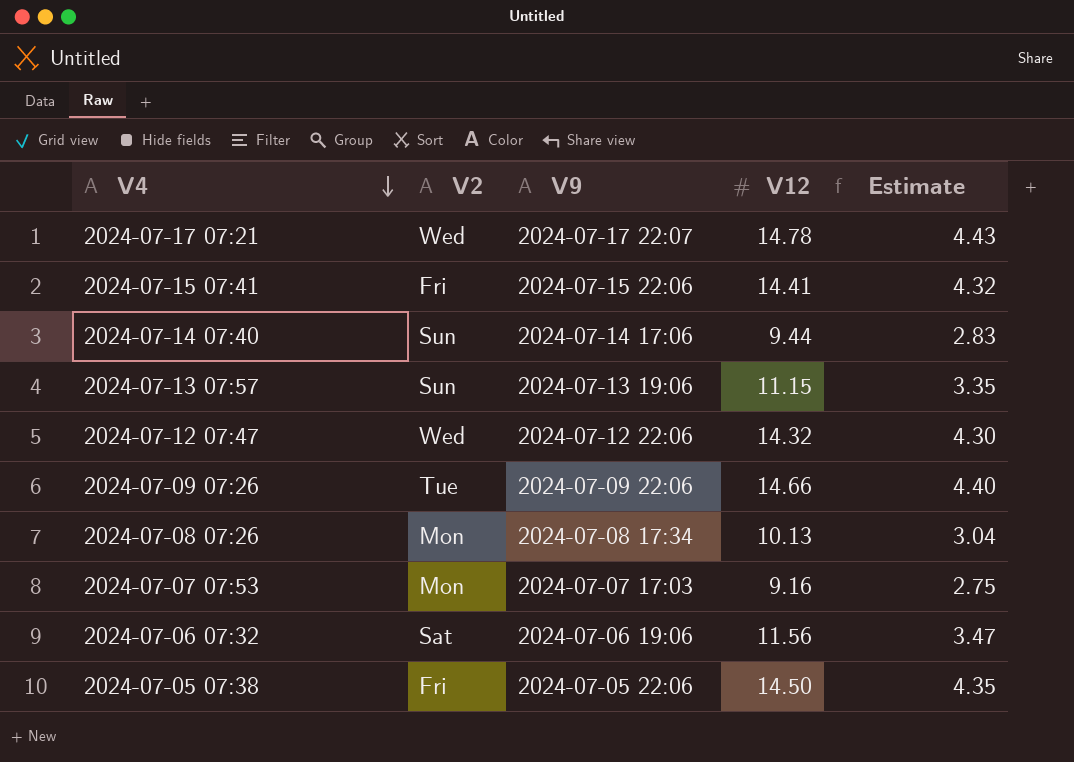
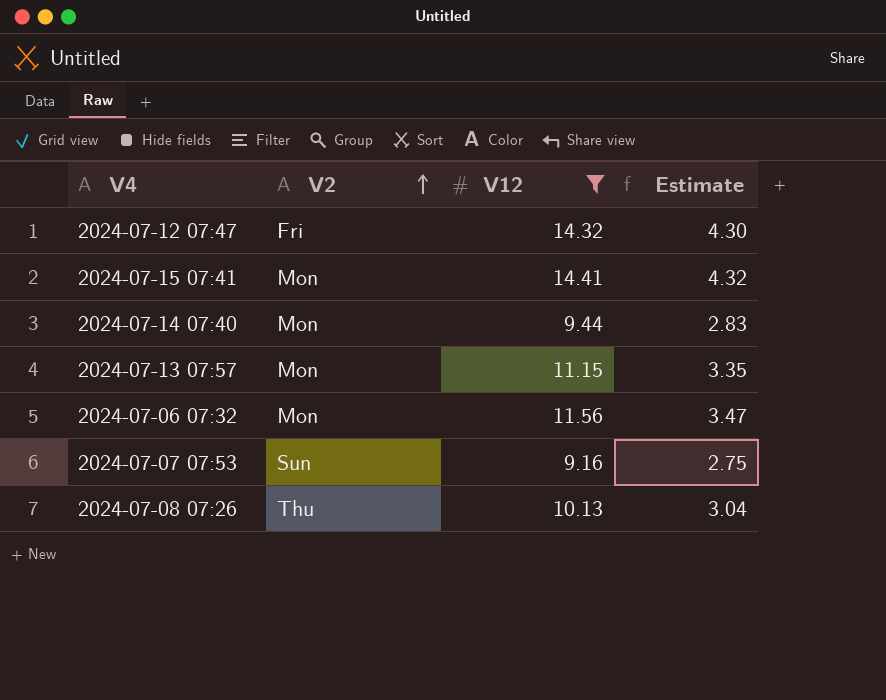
filter: none -> V12 <= 14.41
row order: V4 descending -> V2 ascending
column V9 | position: 3 -> none
2024-07-12 07:47 | V2: Wed -> Fri
2024-07-15 07:41 | V2: Fri -> Mon
2024-07-14 07:40 | V2: Sun -> Mon
2024-07-13 07:57 | V2: Sun -> Mon
2024-07-06 07:32 | V2: Sat -> Mon
2024-07-07 07:53 | V2: Mon -> Sun
2024-07-08 07:26 | V2: Mon -> Thu

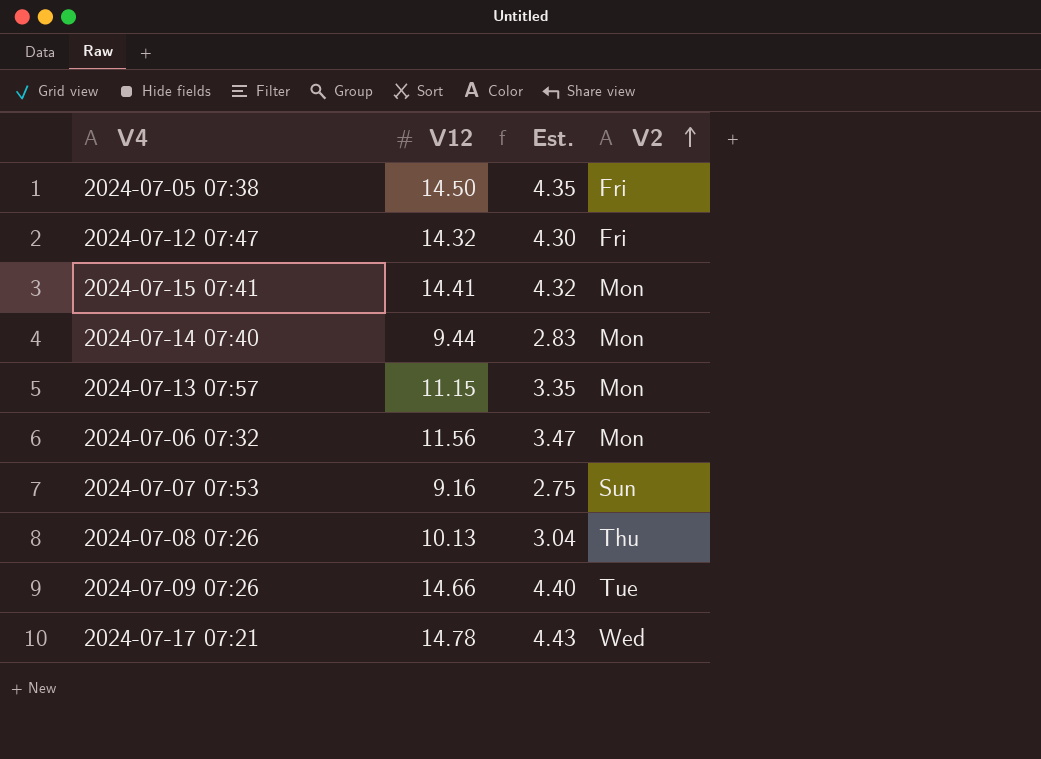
filter: V12 <= 14.41 -> none
column name: Estimate -> Est.
column V2 | position: 2 -> 4

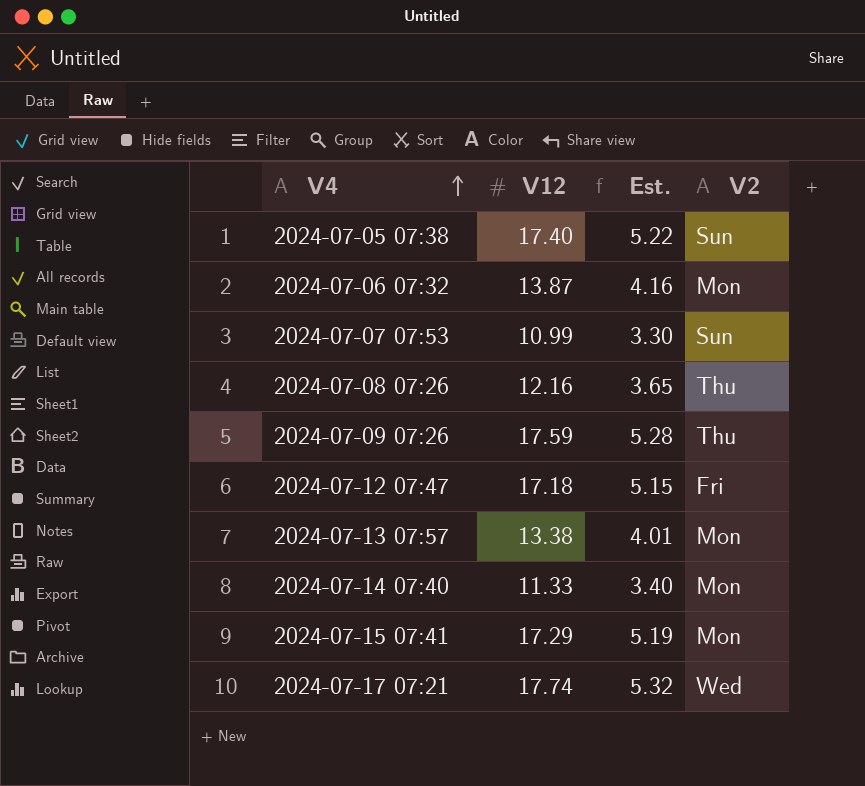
row order: V2 ascending -> V4 ascending
2024-07-05 07:38 | V12: 14.50 -> 17.40
2024-07-05 07:38 | Est.: 4.35 -> 5.22
2024-07-05 07:38 | V2: Fri -> Sun
2024-07-06 07:32 | V12: 11.56 -> 13.87
2024-07-06 07:32 | Est.: 3.47 -> 4.16
2024-07-07 07:53 | V12: 9.16 -> 10.99
2024-07-07 07:53 | Est.: 2.75 -> 3.30
2024-07-08 07:26 | V12: 10.13 -> 12.16
2024-07-08 07:26 | Est.: 3.04 -> 3.65
2024-07-09 07:26 | V12: 14.66 -> 17.59
2024-07-09 07:26 | Est.: 4.40 -> 5.28
2024-07-09 07:26 | V2: Tue -> Thu
2024-07-12 07:47 | V12: 14.32 -> 17.18
2024-07-12 07:47 | Est.: 4.30 -> 5.15
2024-07-13 07:57 | V12: 11.15 -> 13.38
2024-07-13 07:57 | Est.: 3.35 -> 4.01
2024-07-14 07:40 | V12: 9.44 -> 11.33
2024-07-14 07:40 | Est.: 2.83 -> 3.40
2024-07-15 07:41 | V12: 14.41 -> 17.29
2024-07-15 07:41 | Est.: 4.32 -> 5.19
2024-07-17 07:21 | V12: 14.78 -> 17.74
2024-07-17 07:21 | Est.: 4.43 -> 5.32

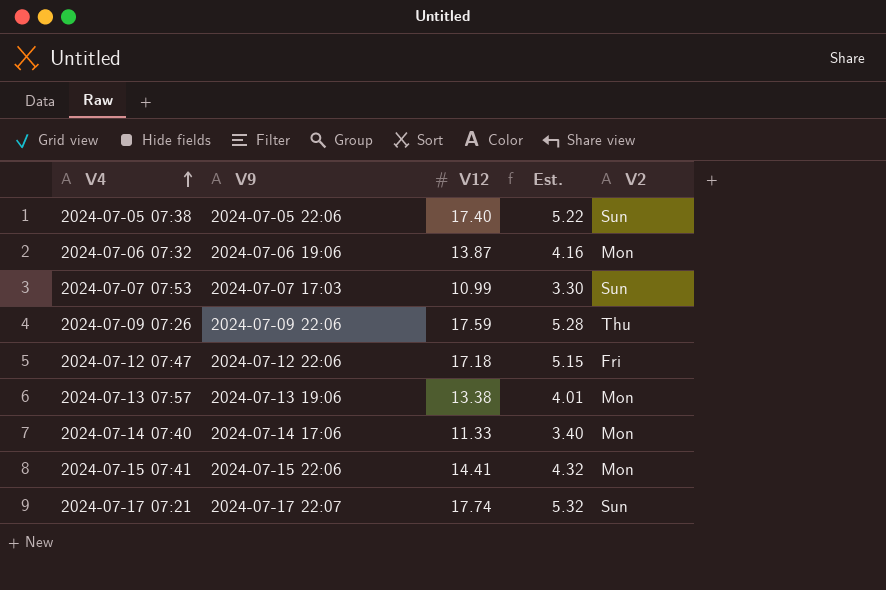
column V9 | position: none -> 2
row 2024-07-08 07:26: 12.16 | 3.65 | Thu -> none
2024-07-15 07:41 | V12: 17.29 -> 14.41
2024-07-15 07:41 | Est.: 5.19 -> 4.32
2024-07-17 07:21 | V2: Wed -> Sun

